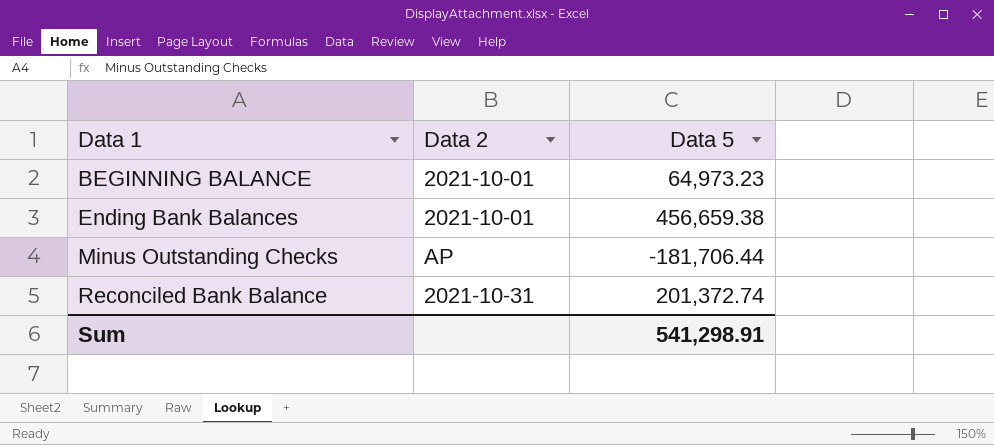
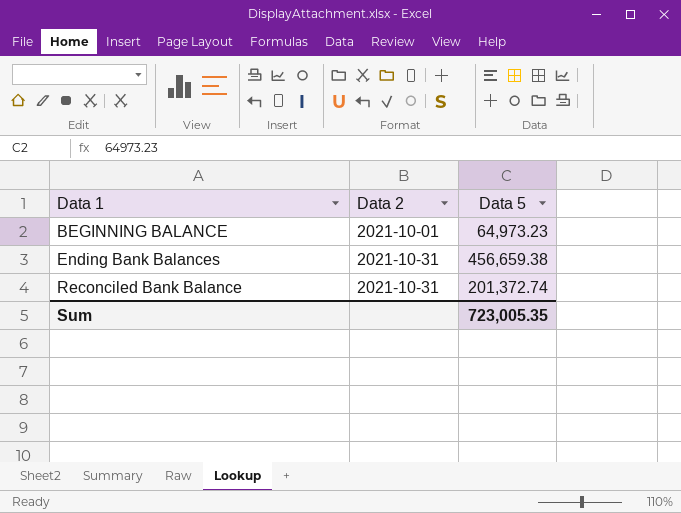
row Minus Outstanding Checks: AP | -181,706.44 -> none
Ending Bank Balances | Data 2: 2021-10-01 -> 2021-10-31
Sum | Data 5: 541,298.91 -> 723,005.35

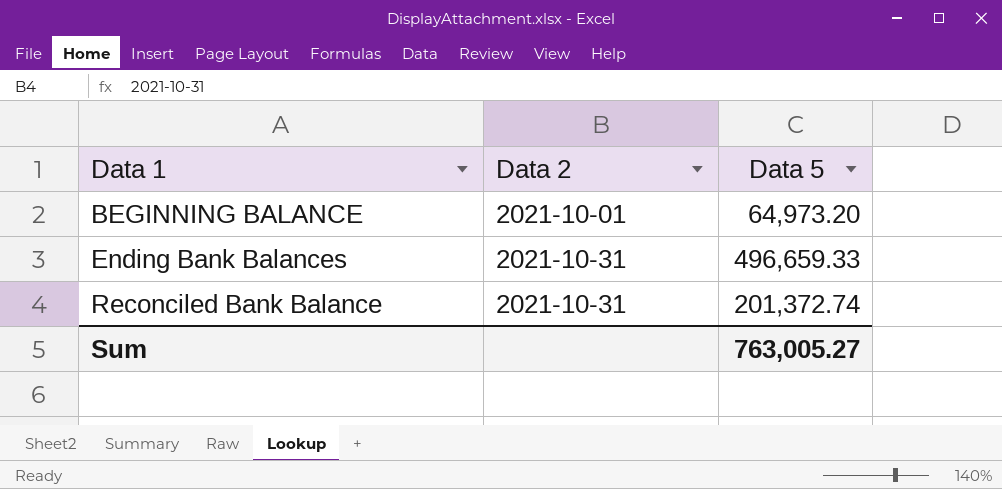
BEGINNING BALANCE | Data 5: 64,973.23 -> 64,973.20
Ending Bank Balances | Data 5: 456,659.38 -> 496,659.33
Sum | Data 5: 723,005.35 -> 763,005.27

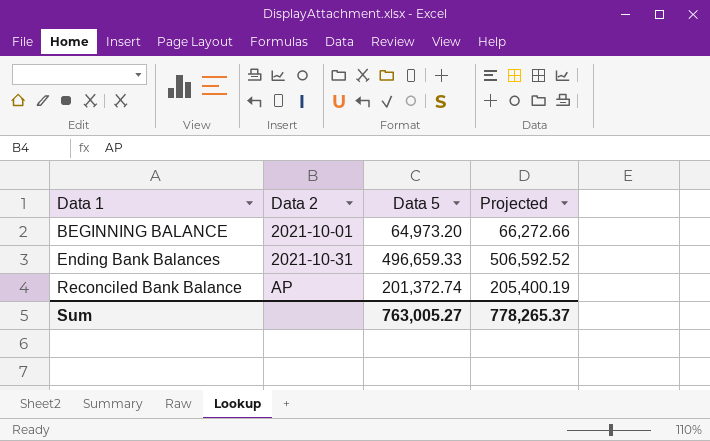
column Projected | formula: none -> [Data 5] * 1.02
Reconciled Bank Balance | Data 2: 2021-10-31 -> AP

